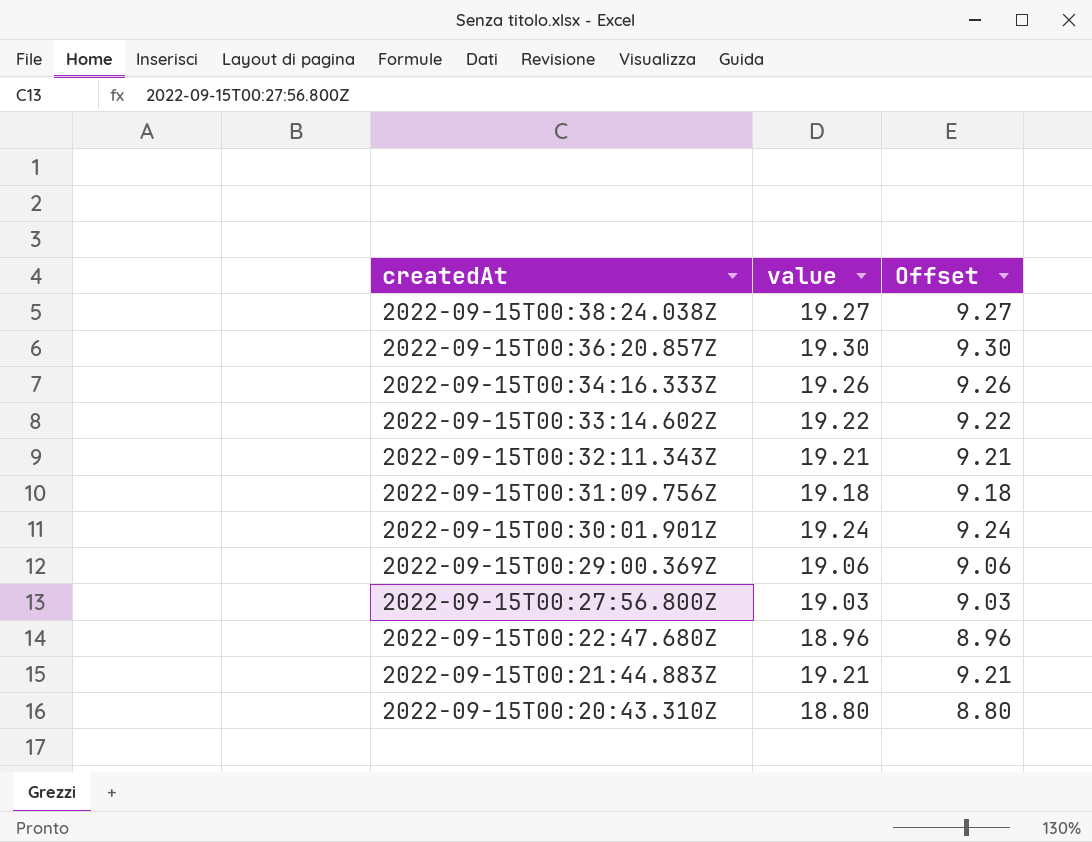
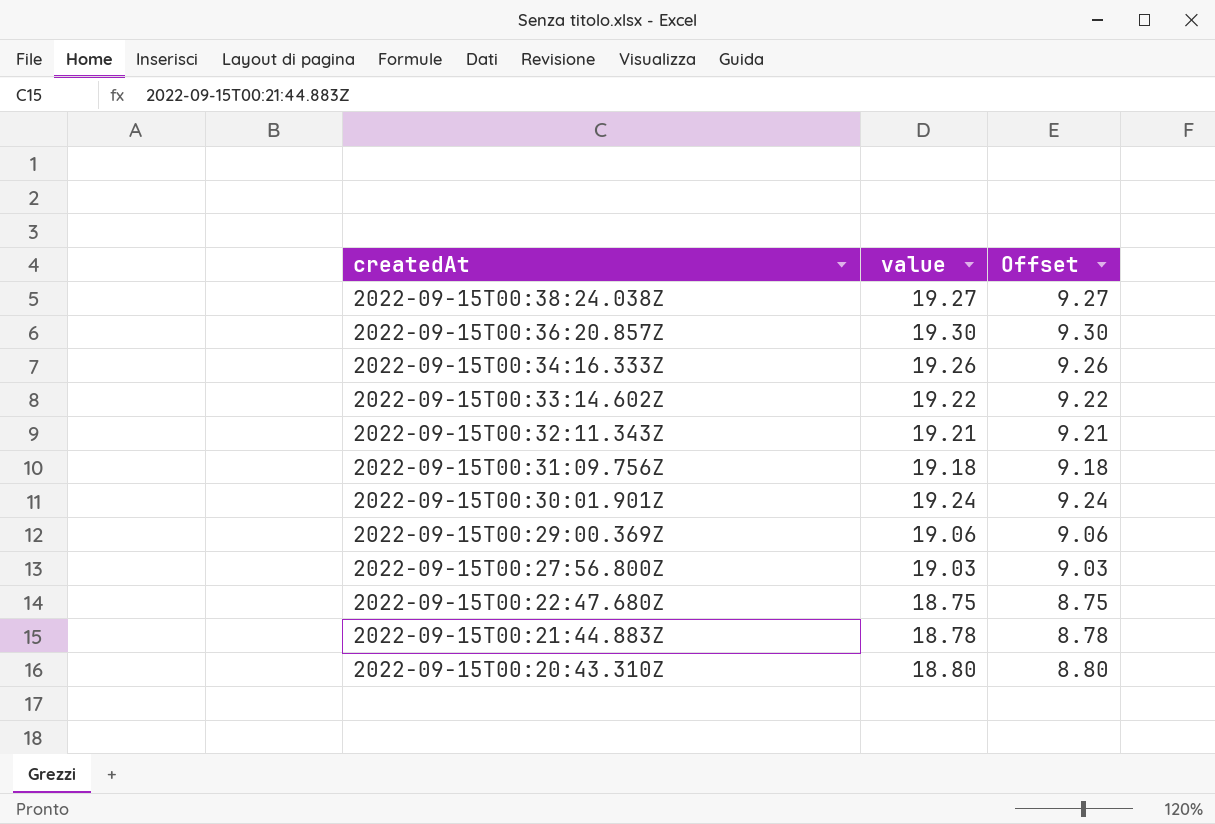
2022-09-15T00:22:47.680Z | value: 18.96 -> 18.75
2022-09-15T00:22:47.680Z | Offset: 8.96 -> 8.75
2022-09-15T00:21:44.883Z | value: 19.21 -> 18.78
2022-09-15T00:21:44.883Z | Offset: 9.21 -> 8.78

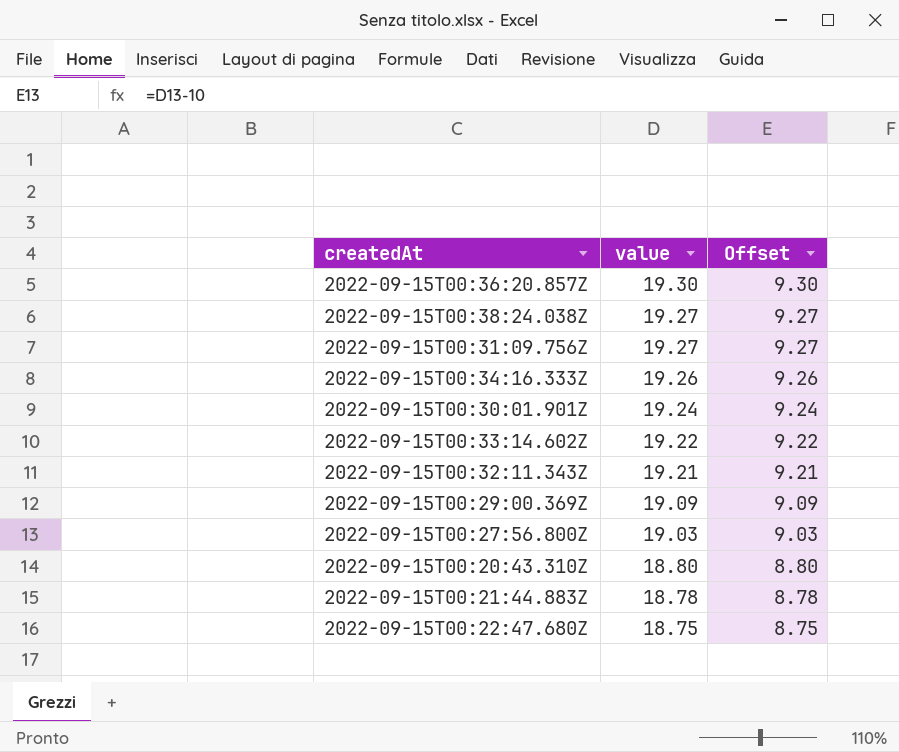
row order: createdAt descending -> value descending
2022-09-15T00:31:09.756Z | value: 19.18 -> 19.27
2022-09-15T00:31:09.756Z | Offset: 9.18 -> 9.27
2022-09-15T00:29:00.369Z | value: 19.06 -> 19.09
2022-09-15T00:29:00.369Z | Offset: 9.06 -> 9.09

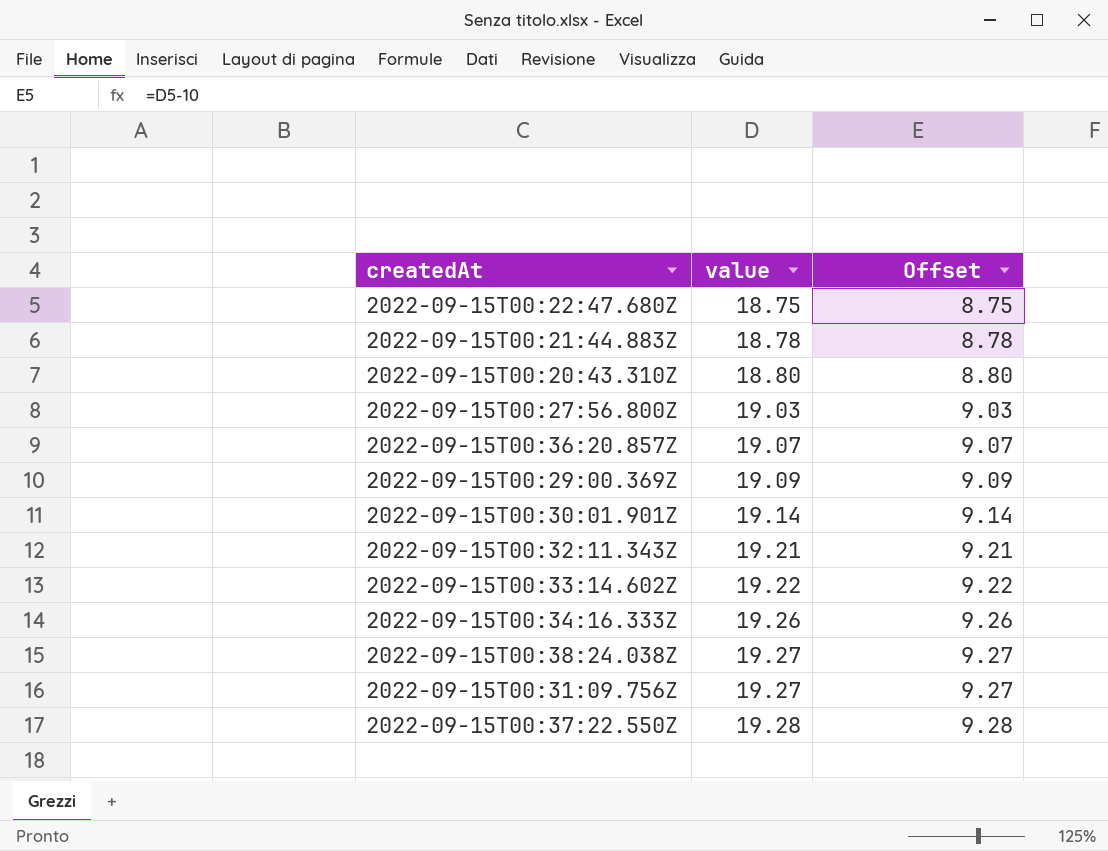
row order: value descending -> value ascending
2022-09-15T00:36:20.857Z | value: 19.30 -> 19.07
2022-09-15T00:36:20.857Z | Offset: 9.30 -> 9.07
2022-09-15T00:30:01.901Z | value: 19.24 -> 19.14
2022-09-15T00:30:01.901Z | Offset: 9.24 -> 9.14
row 2022-09-15T00:37:22.550Z: none -> 19.28 | 9.28

